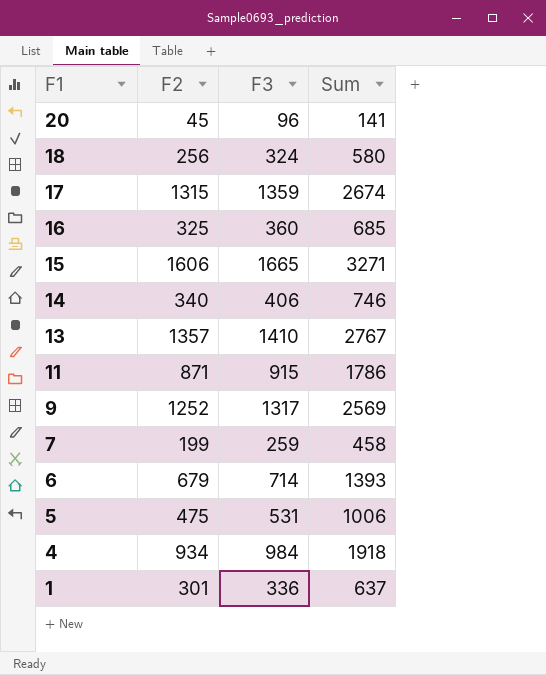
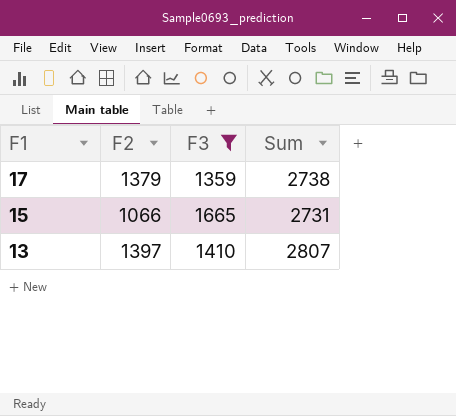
filter: none -> F3 >= 1359
17 | F2: 1315 -> 1379
17 | Sum: 2674 -> 2738
15 | F2: 1606 -> 1066
15 | Sum: 3271 -> 2731
13 | F2: 1357 -> 1397
13 | Sum: 2767 -> 2807

